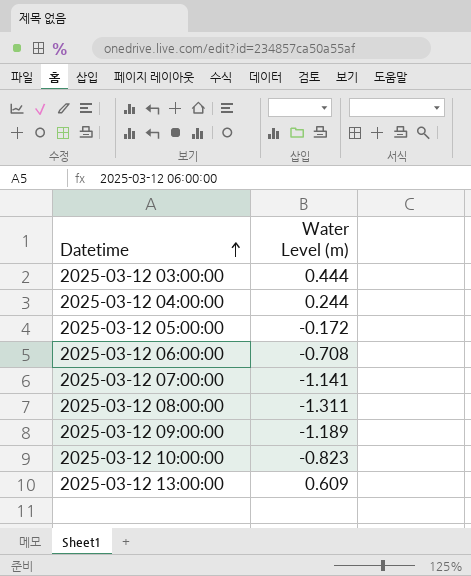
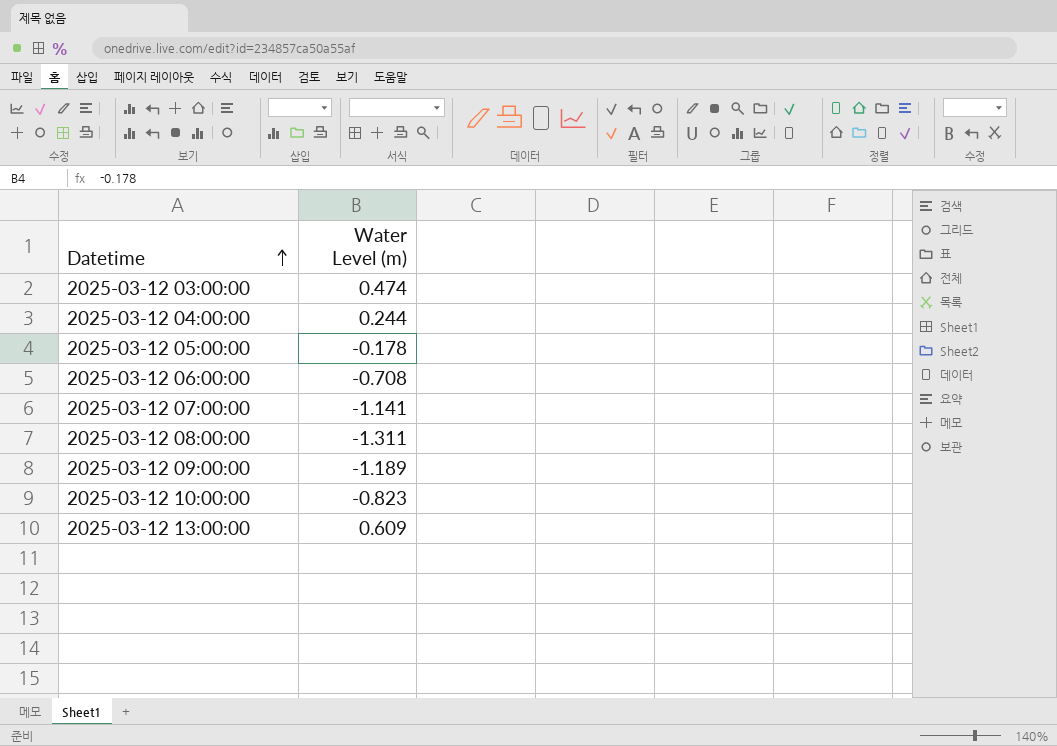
2025-03-12 03:00:00 | Water Level (m): 0.444 -> 0.474
2025-03-12 05:00:00 | Water Level (m): -0.172 -> -0.178

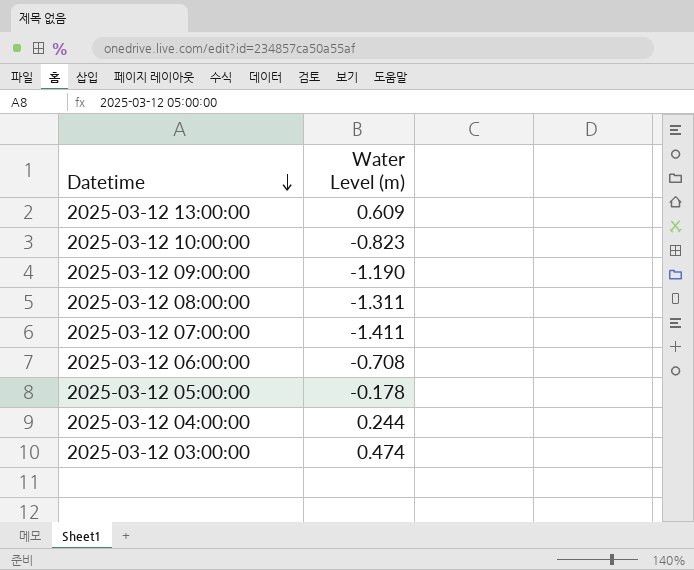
row order: Datetime ascending -> Datetime descending
2025-03-12 09:00:00 | Water Level (m): -1.189 -> -1.190
2025-03-12 07:00:00 | Water Level (m): -1.141 -> -1.411

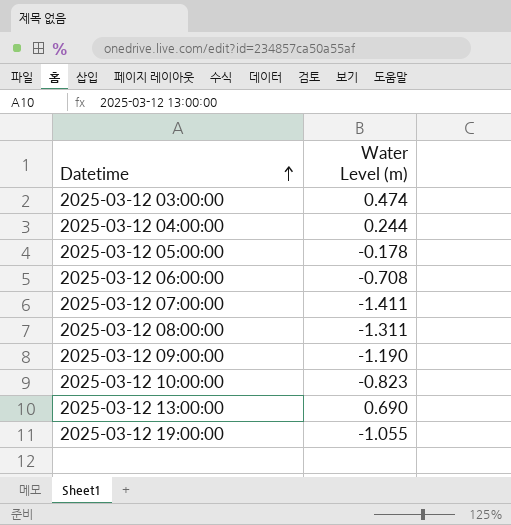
row order: Datetime descending -> Datetime ascending
2025-03-12 13:00:00 | Water Level (m): 0.609 -> 0.690
row 2025-03-12 19:00:00: none -> -1.055

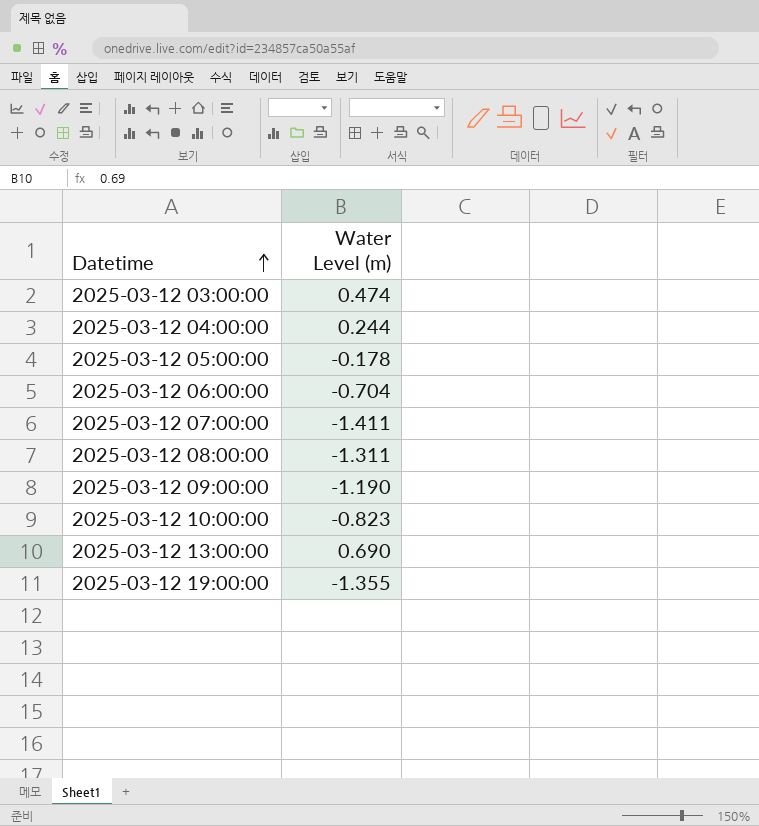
2025-03-12 06:00:00 | Water Level (m): -0.708 -> -0.704
2025-03-12 19:00:00 | Water Level (m): -1.055 -> -1.355

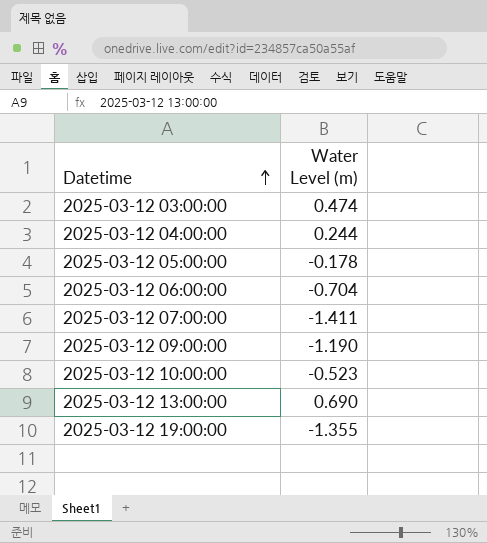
row 2025-03-12 08:00:00: -1.311 -> none
2025-03-12 10:00:00 | Water Level (m): -0.823 -> -0.523

